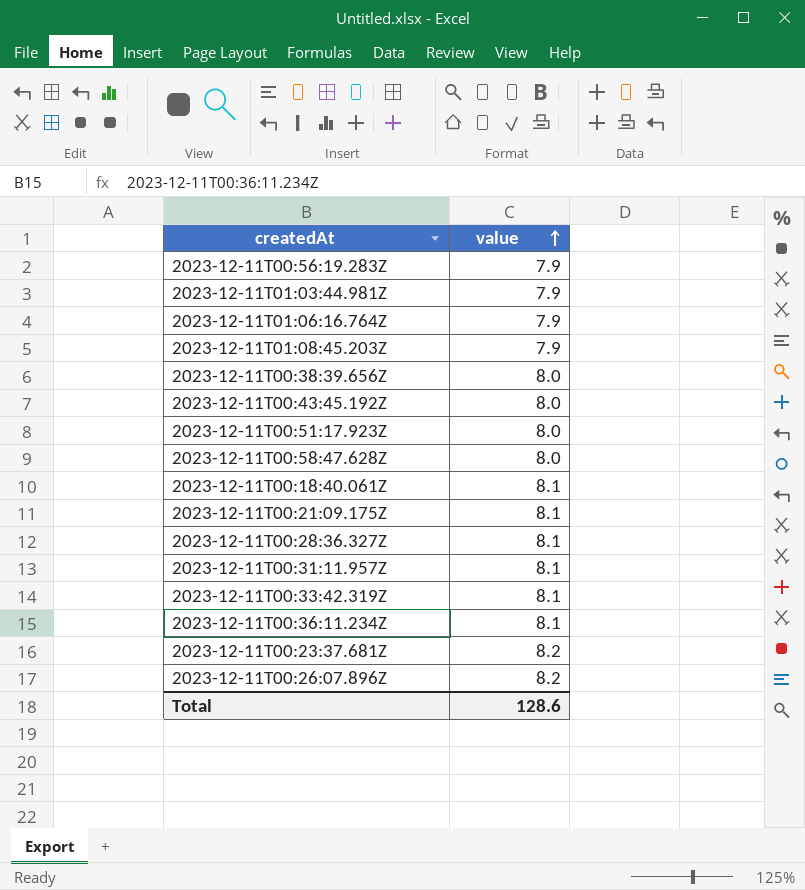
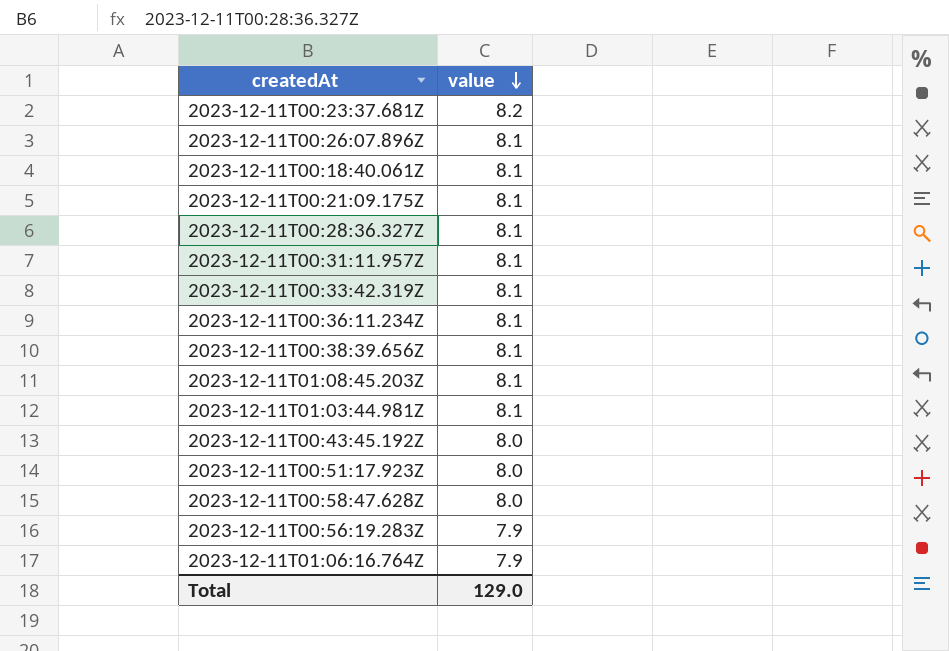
row order: value ascending -> value descending
2023-12-11T00:26:07.896Z | value: 8.2 -> 8.1
2023-12-11T00:38:39.656Z | value: 8.0 -> 8.1
2023-12-11T01:08:45.203Z | value: 7.9 -> 8.1
2023-12-11T01:03:44.981Z | value: 7.9 -> 8.1
Total | value: 128.6 -> 129.0

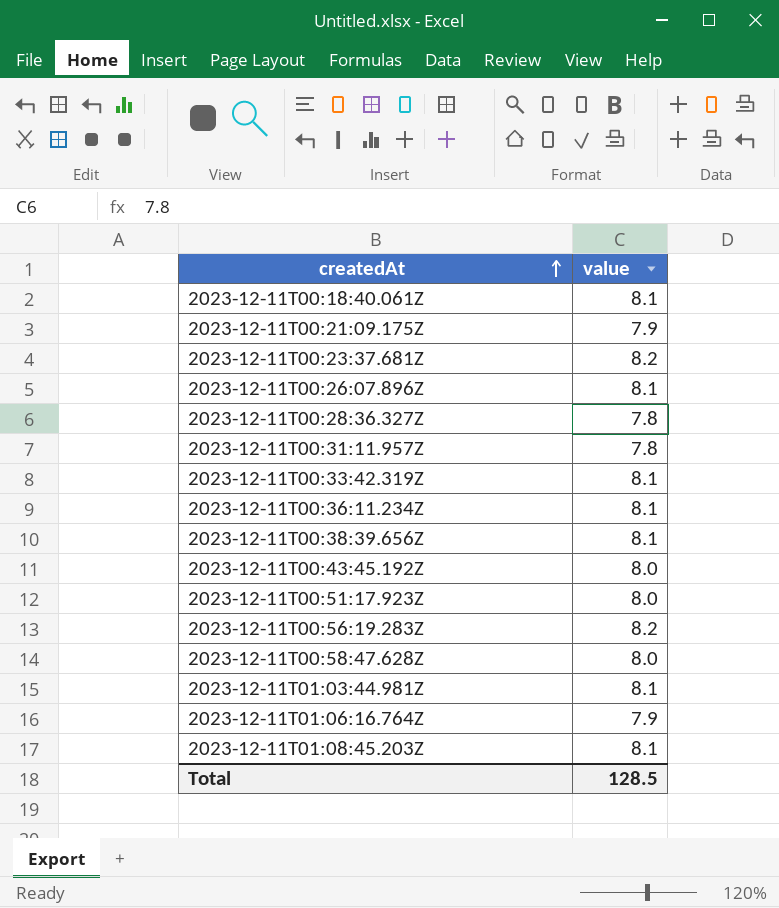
row order: value descending -> createdAt ascending
2023-12-11T00:21:09.175Z | value: 8.1 -> 7.9
2023-12-11T00:28:36.327Z | value: 8.1 -> 7.8
2023-12-11T00:31:11.957Z | value: 8.1 -> 7.8
2023-12-11T00:56:19.283Z | value: 7.9 -> 8.2
Total | value: 129.0 -> 128.5

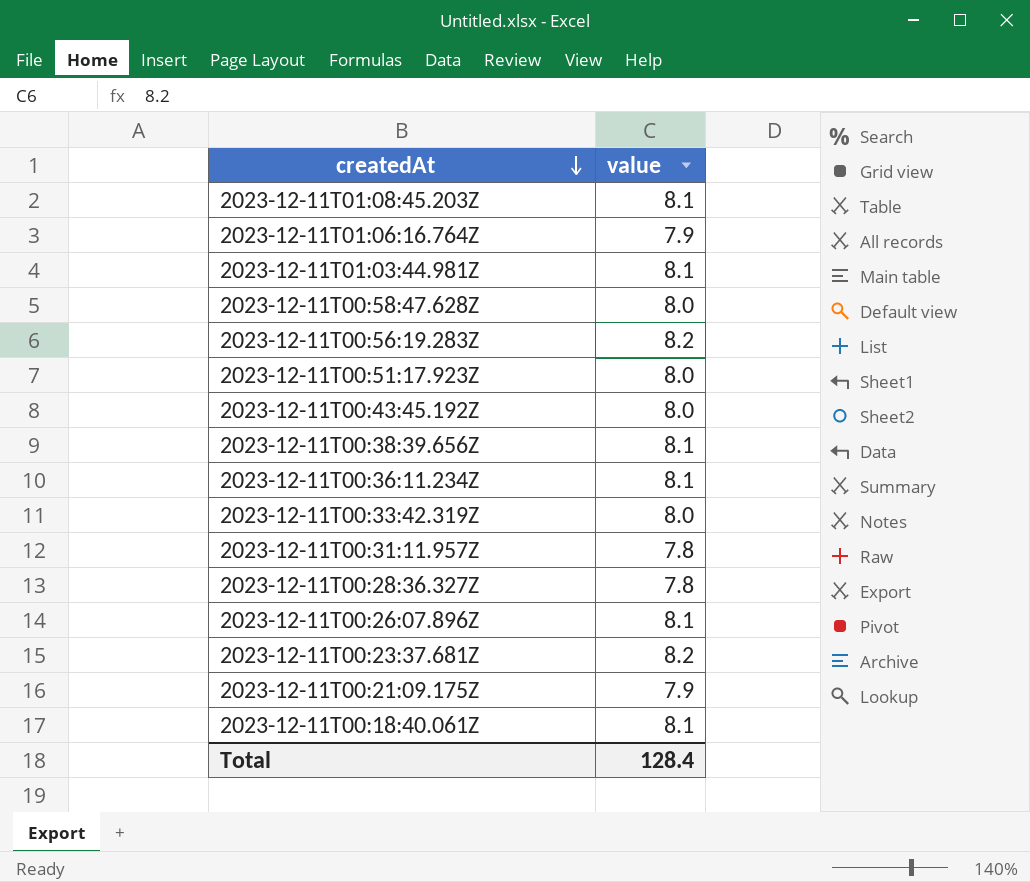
row order: createdAt ascending -> createdAt descending
2023-12-11T00:33:42.319Z | value: 8.1 -> 8.0
Total | value: 128.5 -> 128.4

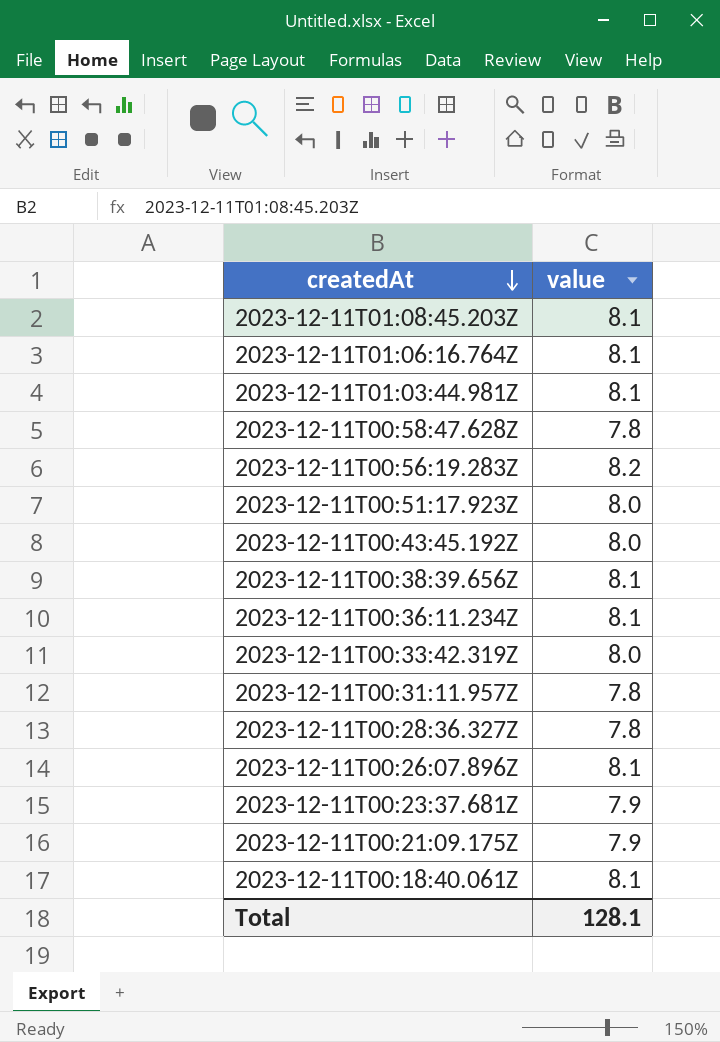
2023-12-11T01:06:16.764Z | value: 7.9 -> 8.1
2023-12-11T00:58:47.628Z | value: 8.0 -> 7.8
2023-12-11T00:23:37.681Z | value: 8.2 -> 7.9
Total | value: 128.4 -> 128.1

